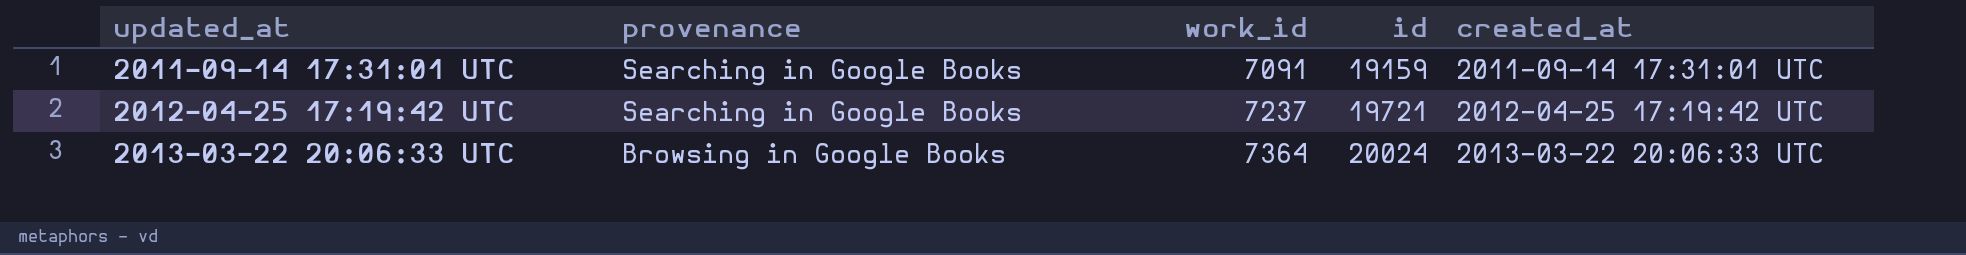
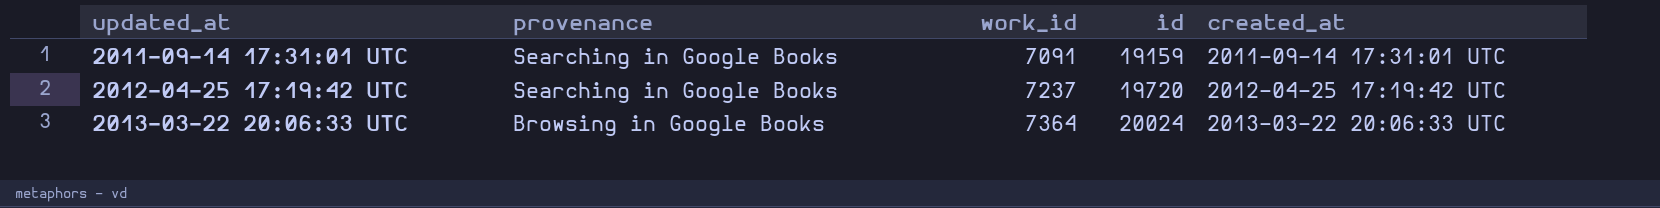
2012-04-25 17:19:42 UTC | id: 19721 -> 19720

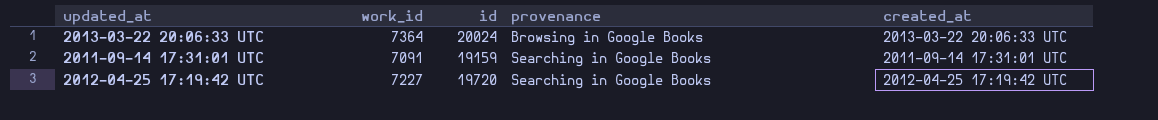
row order: updated_at ascending -> provenance ascending
column provenance | position: 2 -> 4
2012-04-25 17:19:42 UTC | work_id: 7237 -> 7227

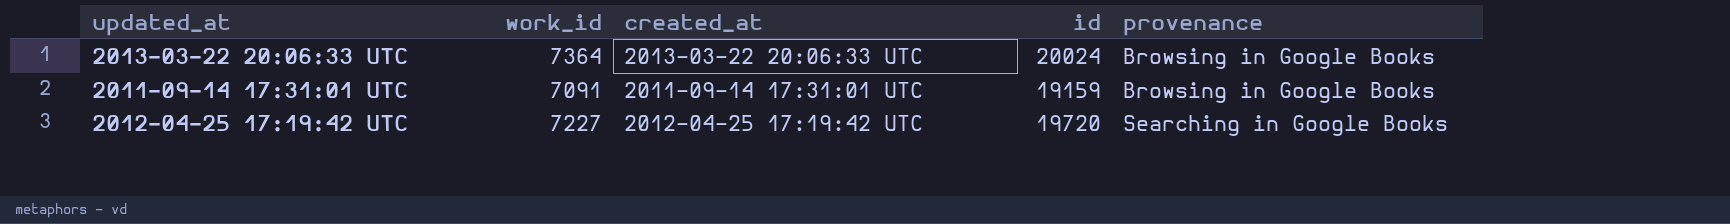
column created_at | position: 5 -> 3
2011-09-14 17:31:01 UTC | provenance: Searching in Google Books -> Browsing in Google Books

